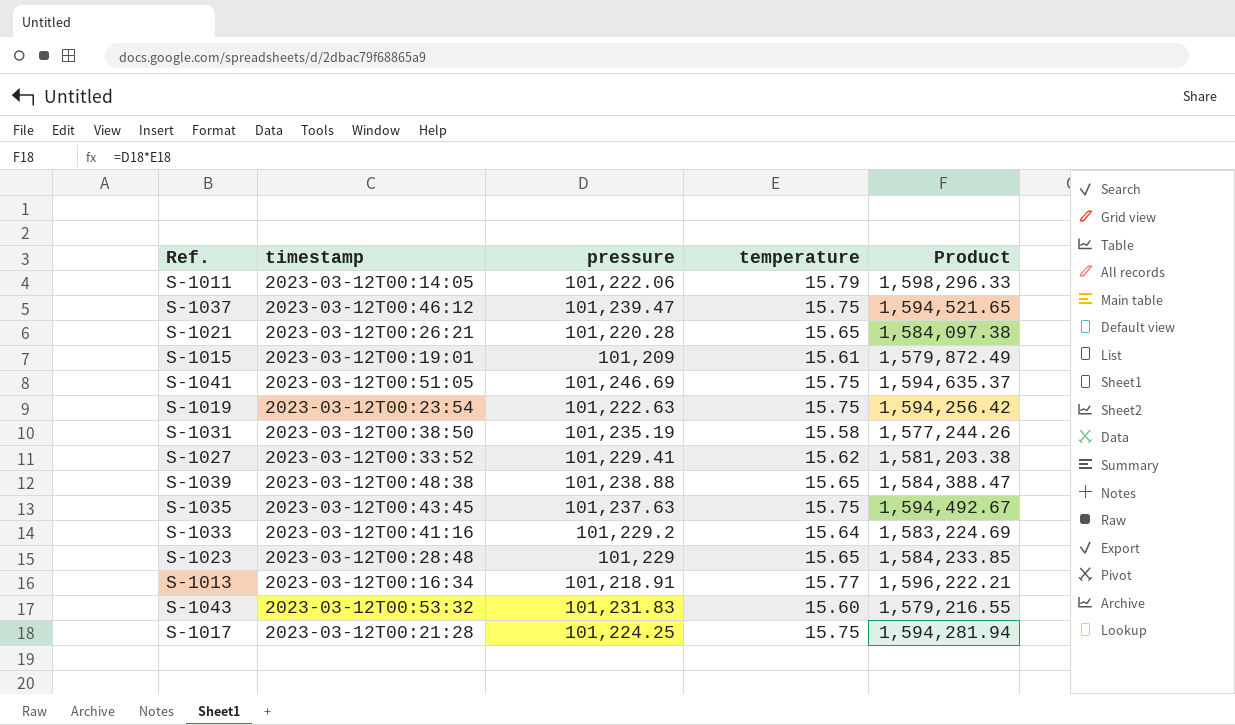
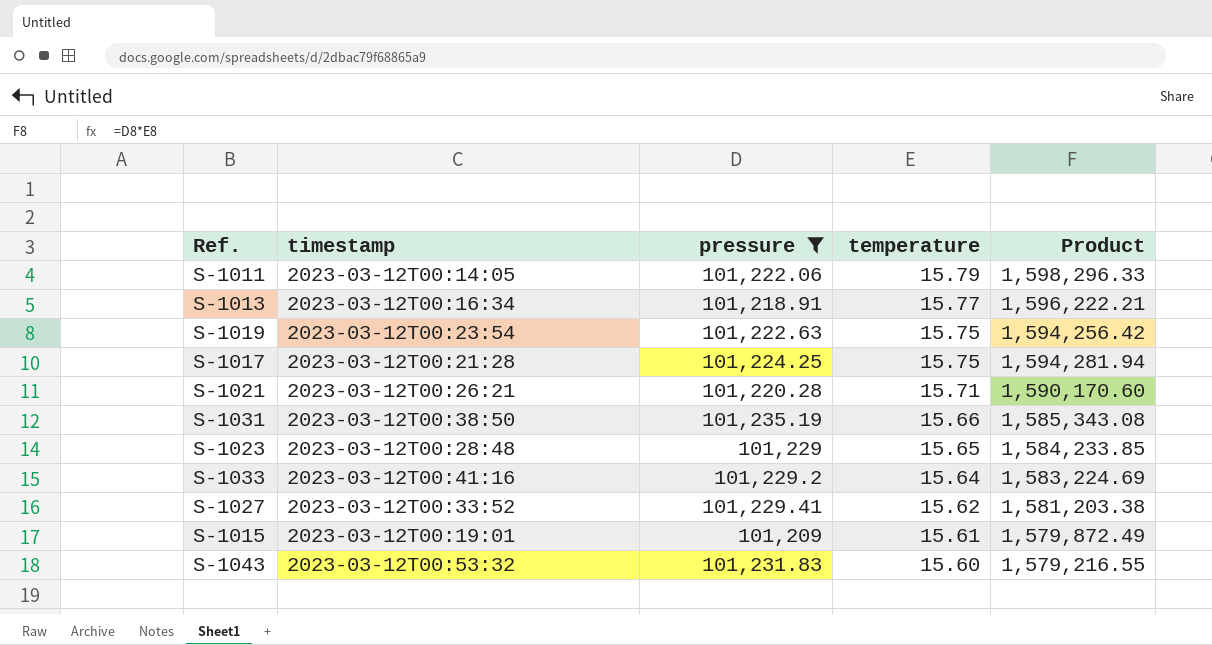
filter: none -> pressure <= 101,235.19
row order: none -> temperature descending
S-1021 | temperature: 15.65 -> 15.71
S-1021 | Product: 1,584,097.38 -> 1,590,170.60
S-1031 | temperature: 15.58 -> 15.66
S-1031 | Product: 1,577,244.26 -> 1,585,343.08

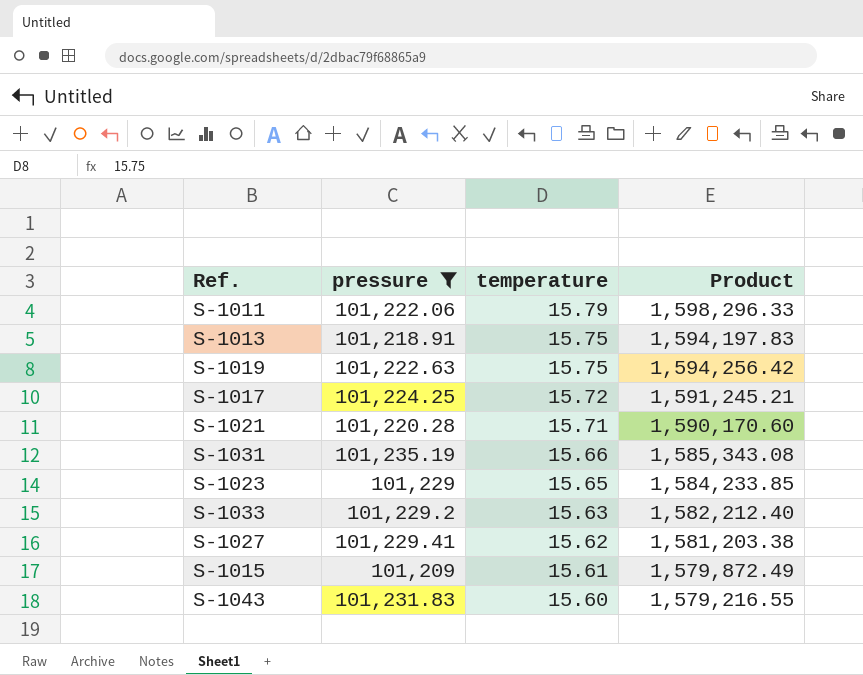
column timestamp | position: 2 -> none
S-1013 | temperature: 15.77 -> 15.75
S-1013 | Product: 1,596,222.21 -> 1,594,197.83
S-1017 | temperature: 15.75 -> 15.72
S-1017 | Product: 1,594,281.94 -> 1,591,245.21
S-1033 | temperature: 15.64 -> 15.63
S-1033 | Product: 1,583,224.69 -> 1,582,212.40

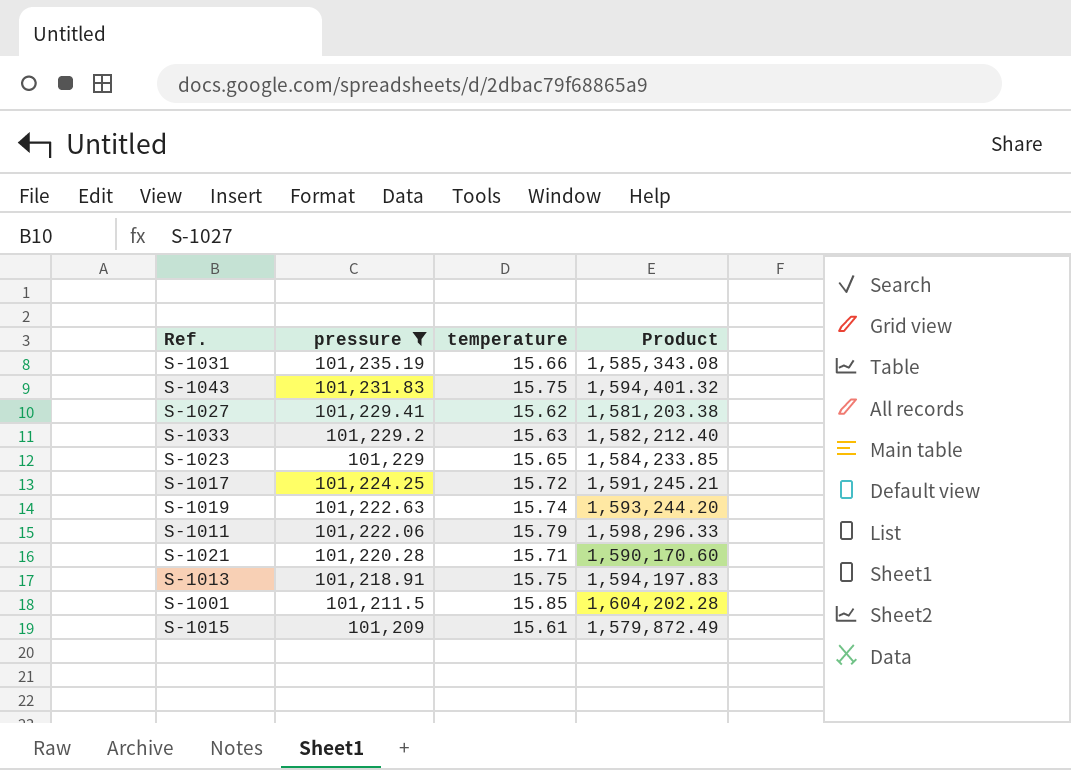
row order: temperature descending -> pressure descending
S-1043 | temperature: 15.60 -> 15.75
S-1043 | Product: 1,579,216.55 -> 1,594,401.32
S-1019 | temperature: 15.75 -> 15.74
S-1019 | Product: 1,594,256.42 -> 1,593,244.20
row S-1001: none -> 101,211.5 | 15.85 | 1,604,202.28

